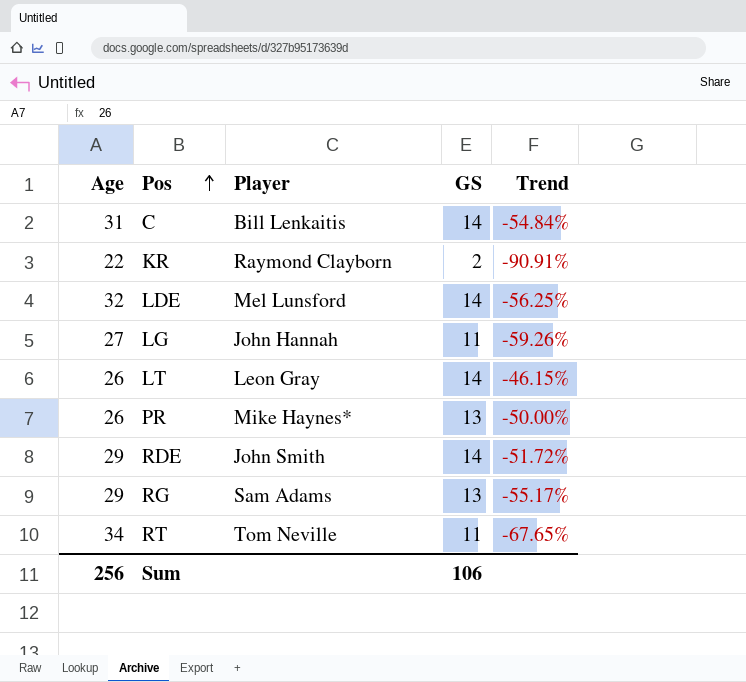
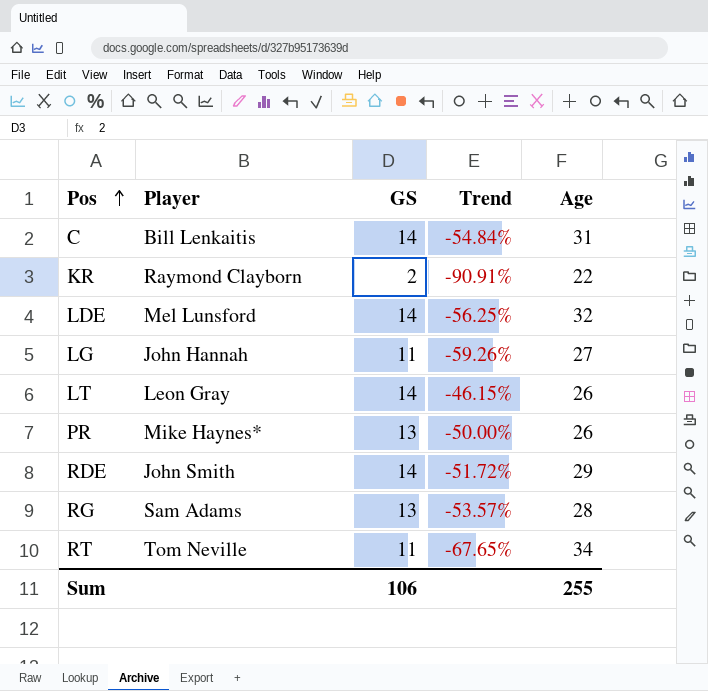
column Age | position: 1 -> 5
RG | Trend: -55.17% -> -53.57%
RG | Age: 29 -> 28
Sum | Age: 256 -> 255

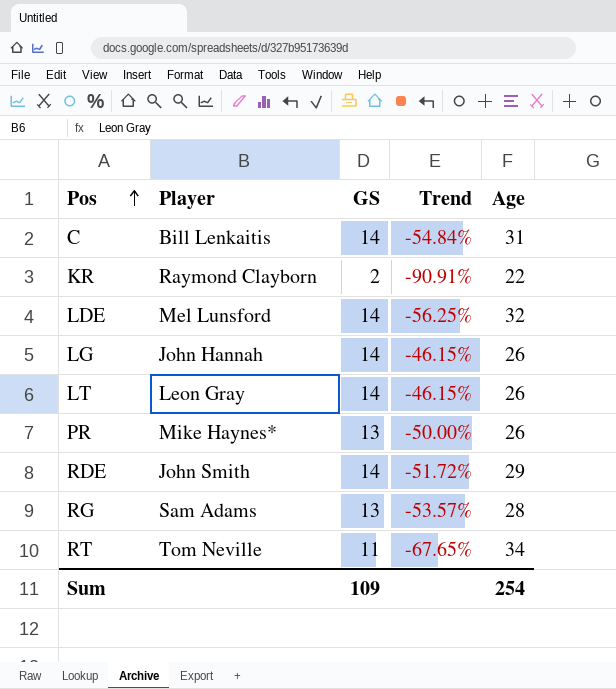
LG | GS: 11 -> 14
LG | Trend: -59.26% -> -46.15%
LG | Age: 27 -> 26
Sum | GS: 106 -> 109
Sum | Age: 255 -> 254

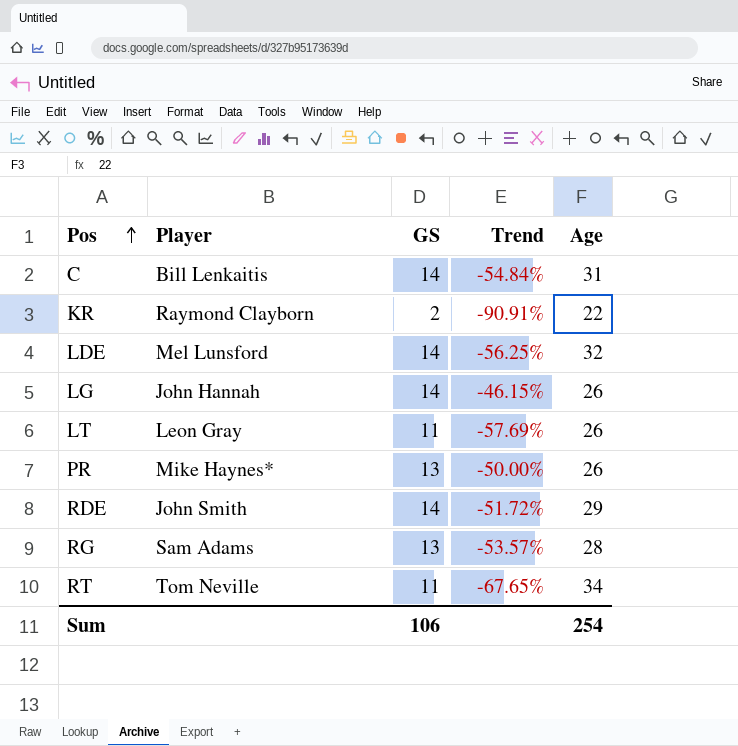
LT | GS: 14 -> 11
LT | Trend: -46.15% -> -57.69%
Sum | GS: 109 -> 106

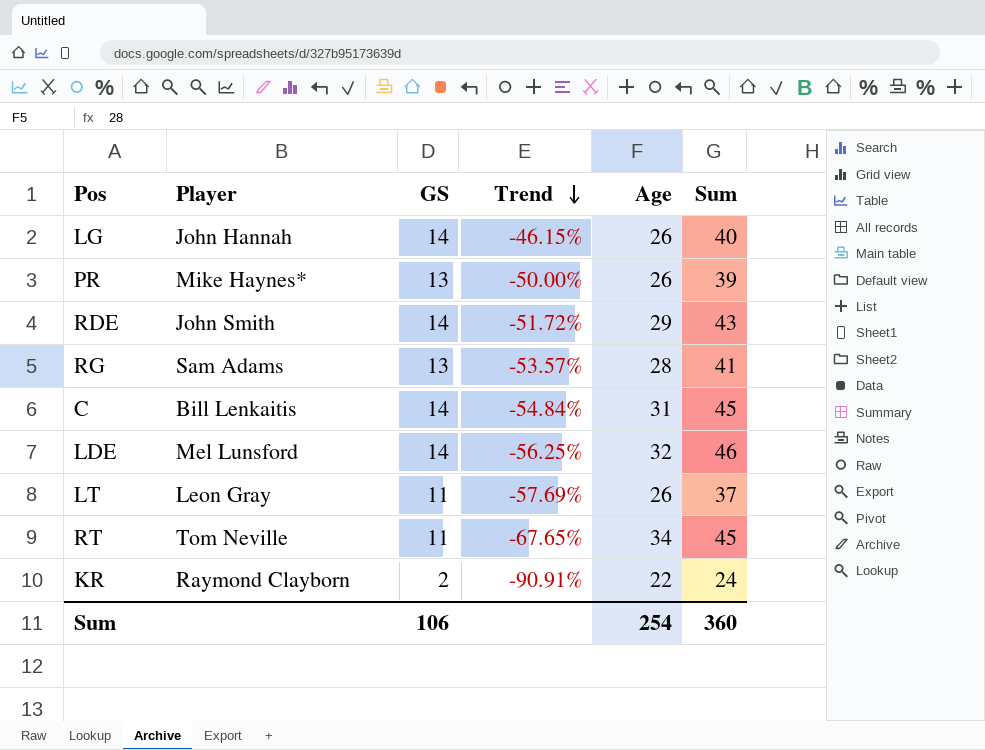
row order: Pos ascending -> Trend descending
column Sum | formula: none -> [GS] + [Age]

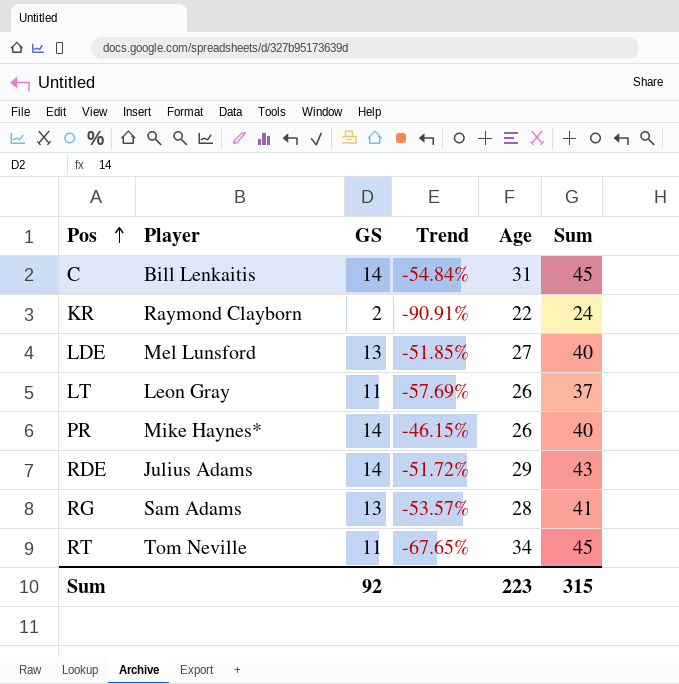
row order: Trend descending -> Pos ascending
row LG: John Hannah | 14 | -46.15% | 26 | 40 -> none
LDE | GS: 14 -> 13
LDE | Trend: -56.25% -> -51.85%
LDE | Age: 32 -> 27
LDE | Sum: 46 -> 40
PR | GS: 13 -> 14
PR | Trend: -50.00% -> -46.15%
PR | Sum: 39 -> 40
RDE | Player: John Smith -> Julius Adams
Sum | GS: 106 -> 92
Sum | Age: 254 -> 223
Sum | Sum: 360 -> 315

